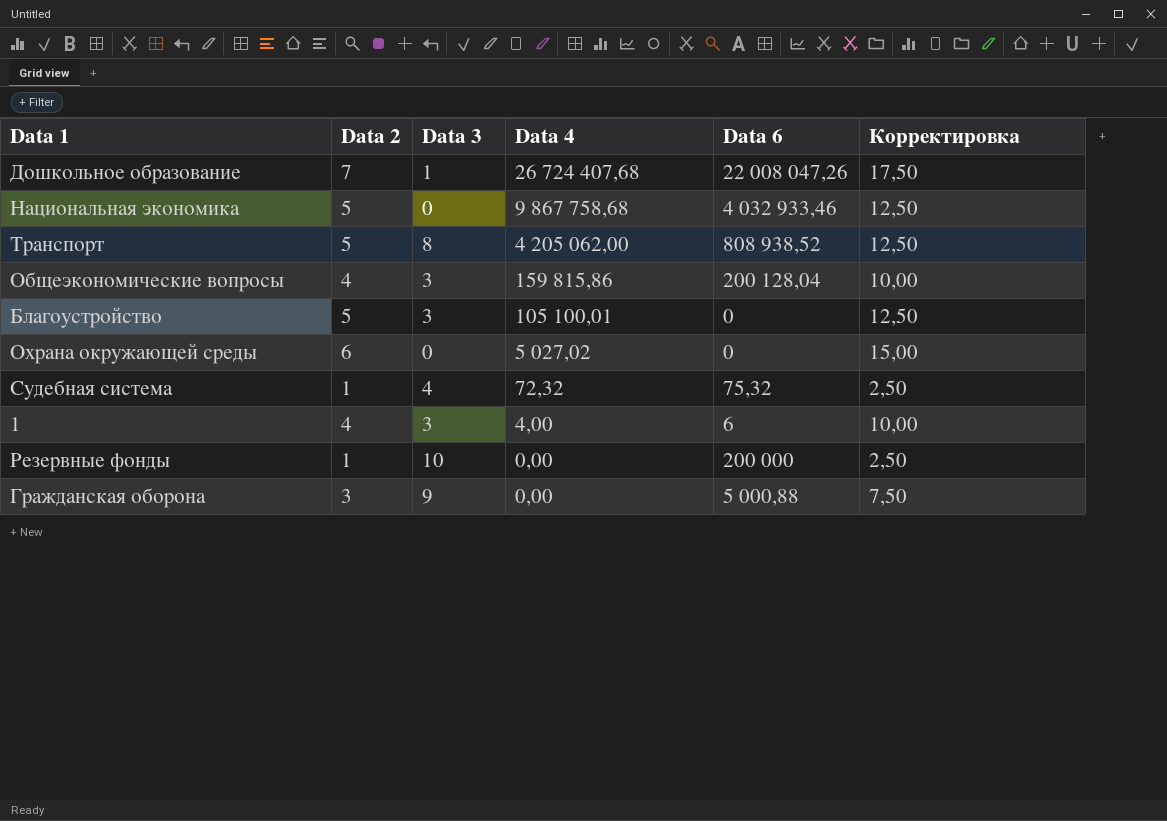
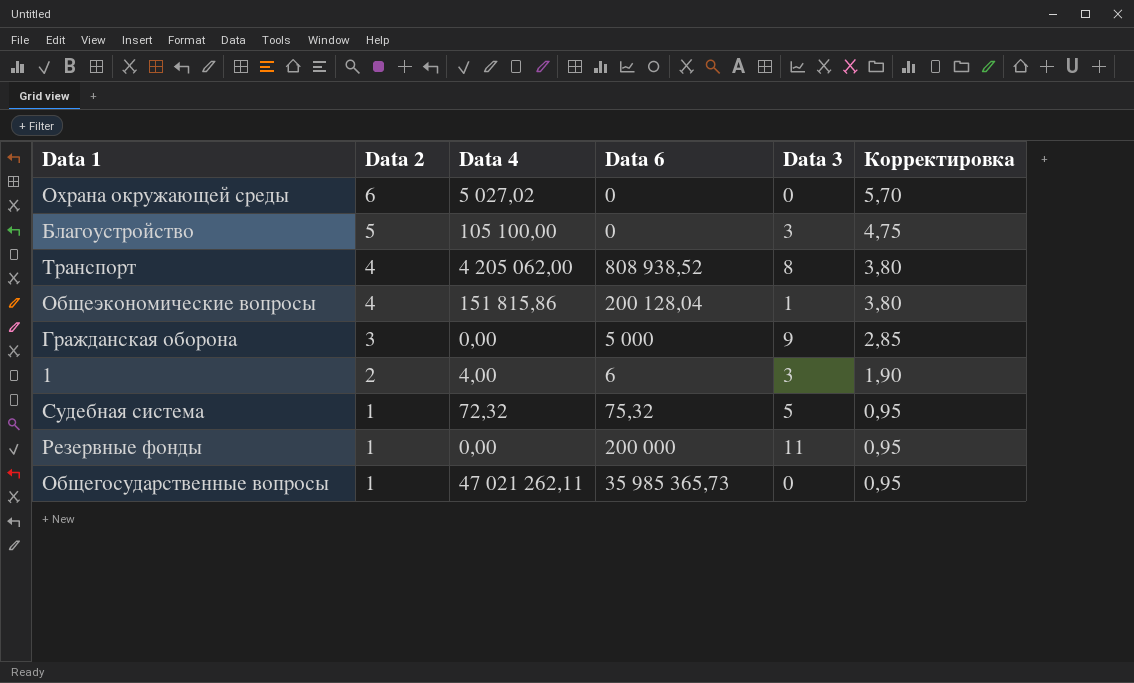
row order: Data 4 descending -> Data 2 descending
column Data 3 | position: 3 -> 5
column Корректировка | formula: [Data 2] * 2,5 -> [Data 2] * 0,95
row Дошкольное образование: 7 | 1 | 26 724 407,68 | 22 008 047,26 | 17,50 -> none
row Национальная экономика: 5 | 0 | 9 867 758,68 | 4 032 933,46 | 12,50 -> none
Благоустройство | Data 4: 105 100,01 -> 105 100,00
Транспорт | Data 2: 5 -> 4
Общеэкономические вопросы | Data 4: 159 815,86 -> 151 815,86
Общеэкономические вопросы | Data 3: 3 -> 1
Гражданская оборона | Data 6: 5 000,88 -> 5 000
1 | Data 2: 4 -> 2
Судебная система | Data 3: 4 -> 5
Резервные фонды | Data 3: 10 -> 11
row Общегосударственные вопросы: none -> 1 | 47 021 262,11 | 35 985 365,73 | 0 | 0,95

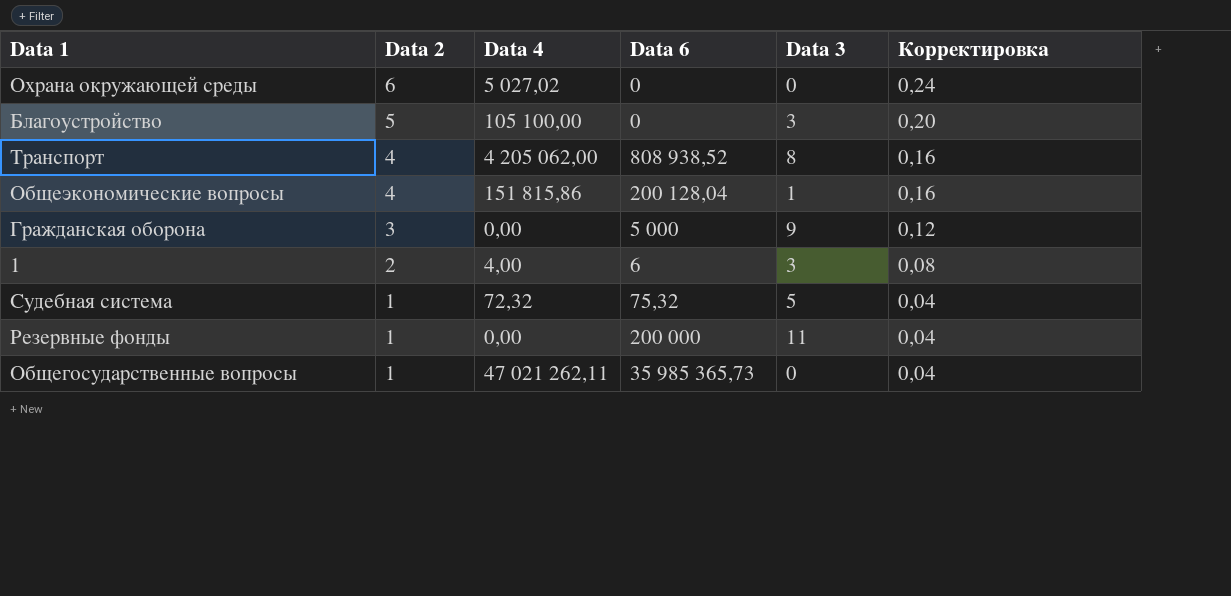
column Корректировка | formula: [Data 2] * 0,95 -> [Data 2] * 0,04

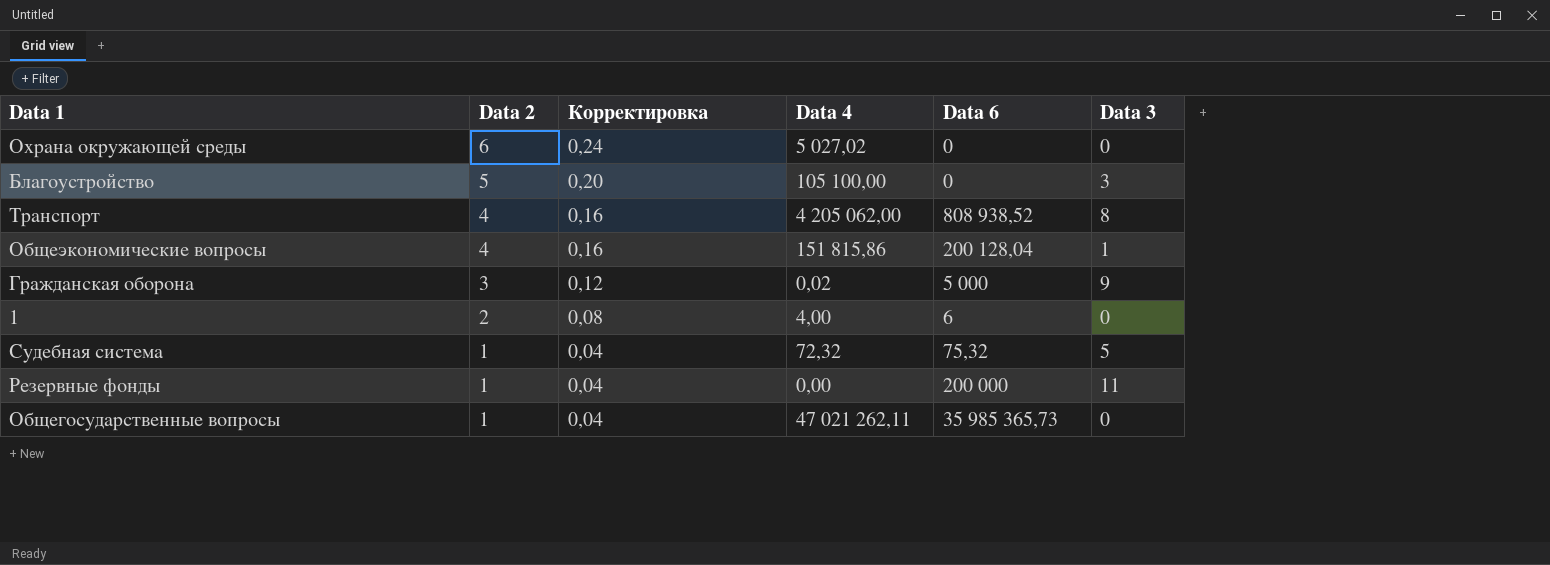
column Корректировка | position: 6 -> 3
Гражданская оборона | Data 4: 0,00 -> 0,02
1 | Data 3: 3 -> 0

